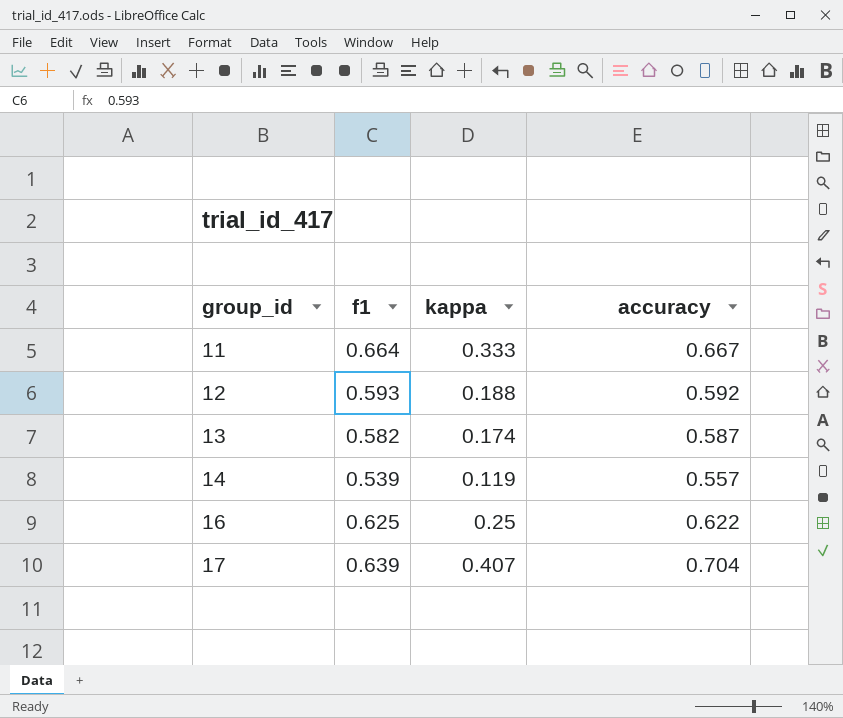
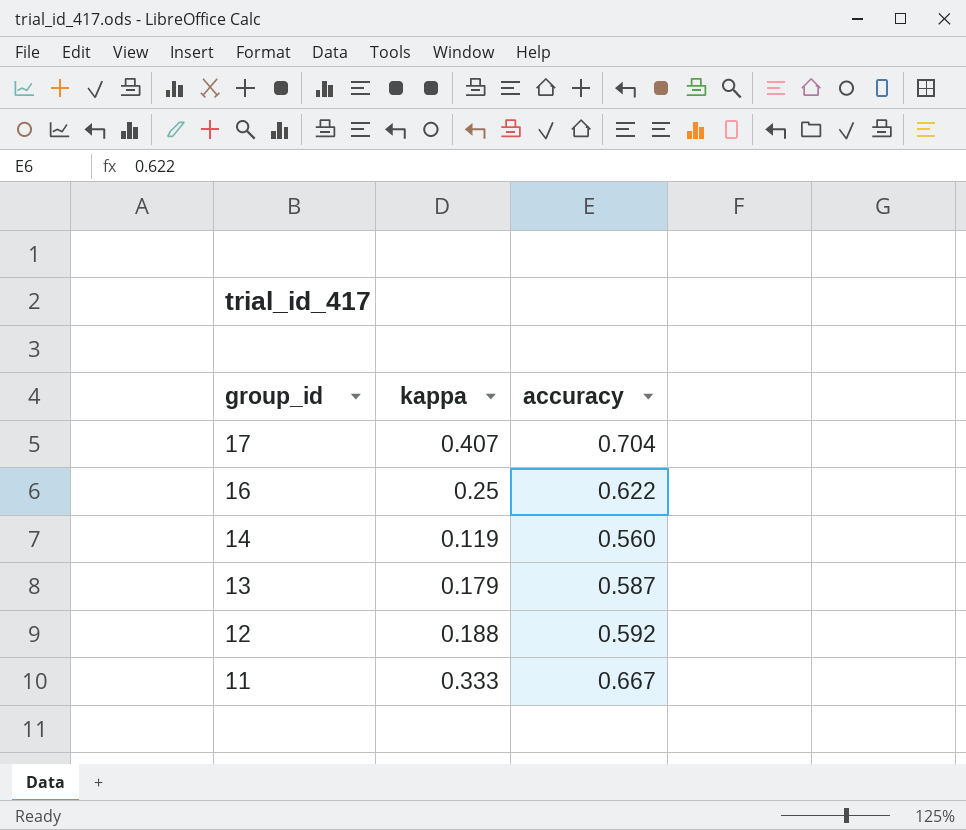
row order: group_id ascending -> group_id descending
column f1 | position: 2 -> none
14 | accuracy: 0.557 -> 0.560
13 | kappa: 0.174 -> 0.179

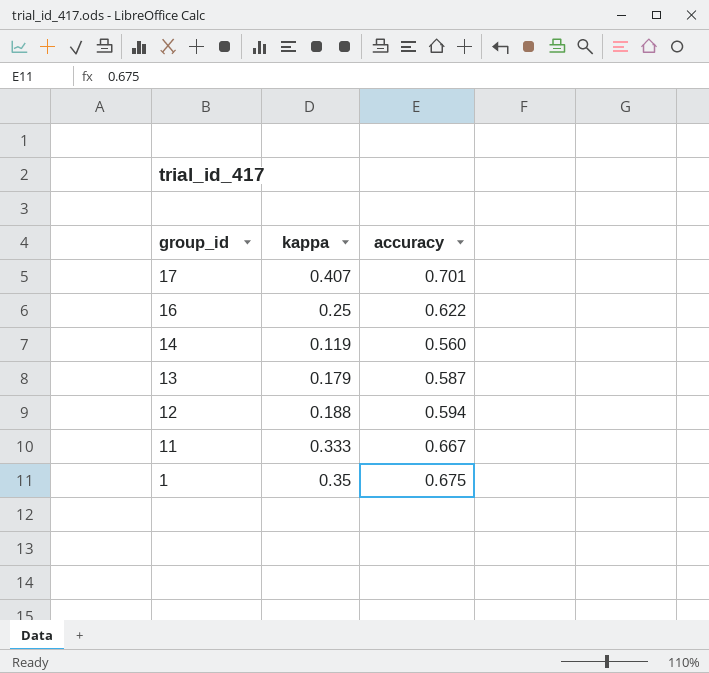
17 | accuracy: 0.704 -> 0.701
12 | accuracy: 0.592 -> 0.594
row 1: none -> 0.35 | 0.675

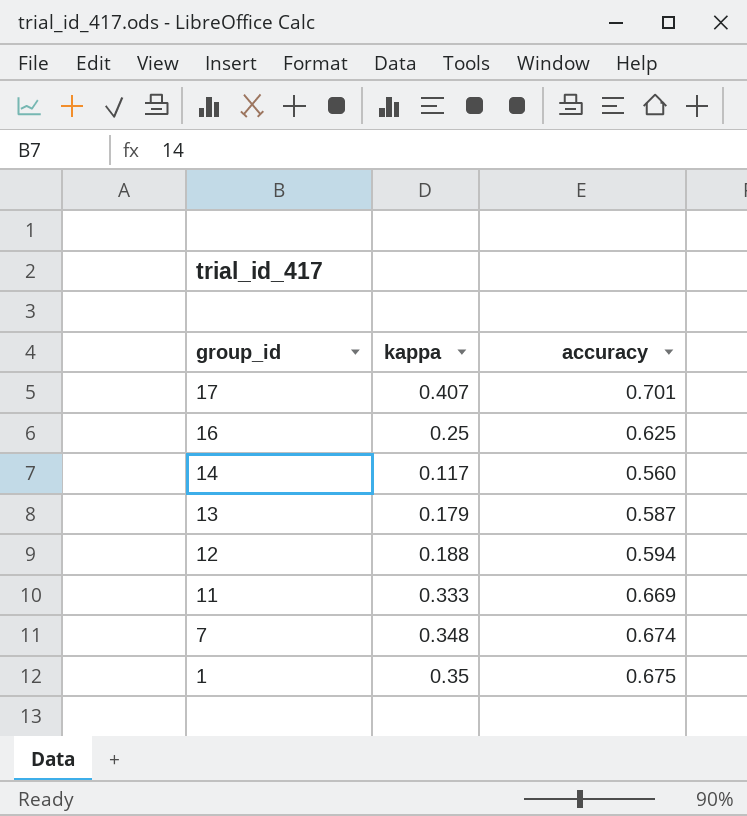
16 | accuracy: 0.622 -> 0.625
14 | kappa: 0.119 -> 0.117
11 | accuracy: 0.667 -> 0.669
row 7: none -> 0.348 | 0.674

